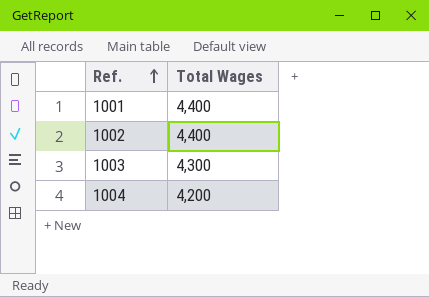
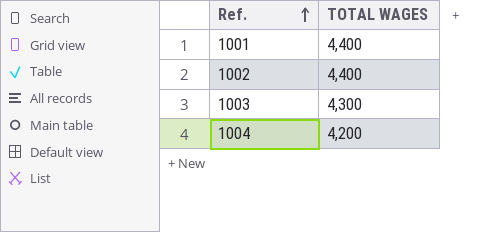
column name: Total Wages -> TOTAL WAGES

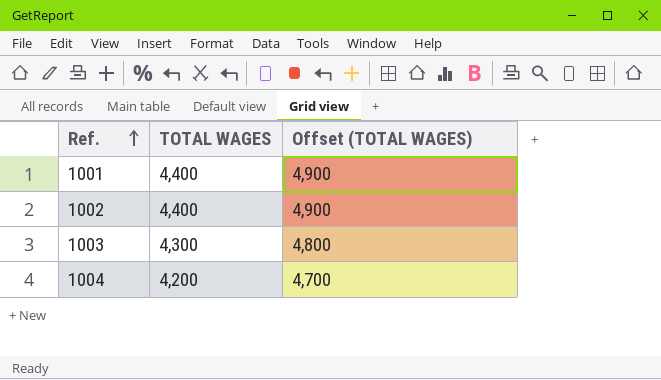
column Offset (TOTAL WAGES) | formula: none -> [TOTAL WAGES] + 500

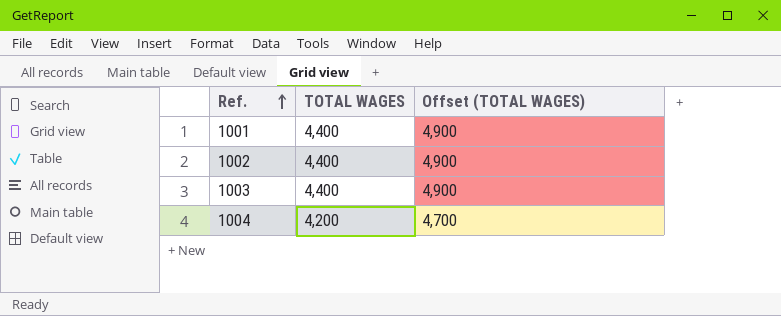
1003 | TOTAL WAGES: 4,300 -> 4,400
1003 | Offset (TOTAL WAGES): 4,800 -> 4,900

